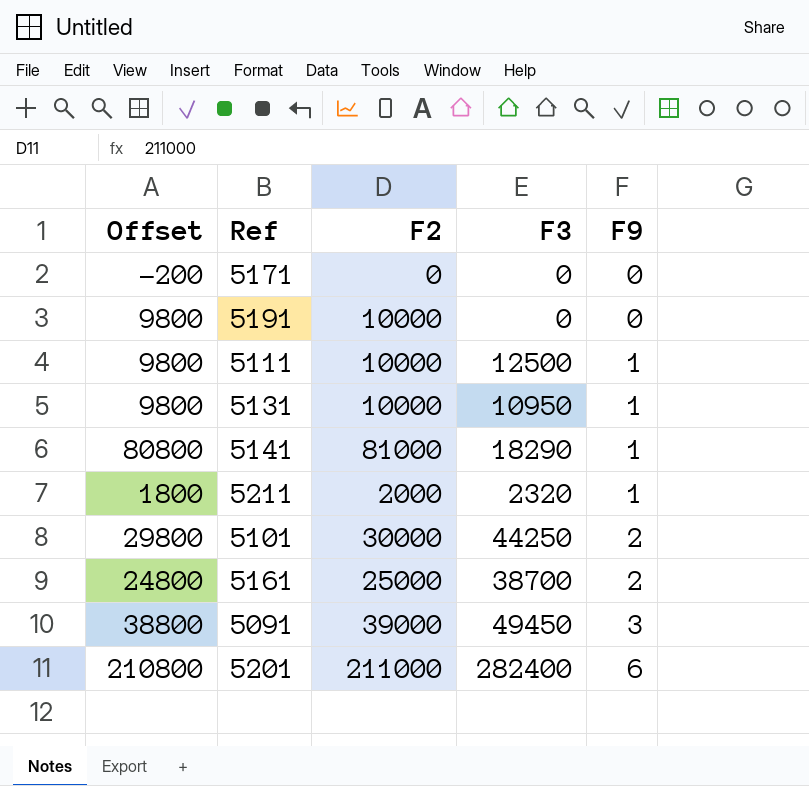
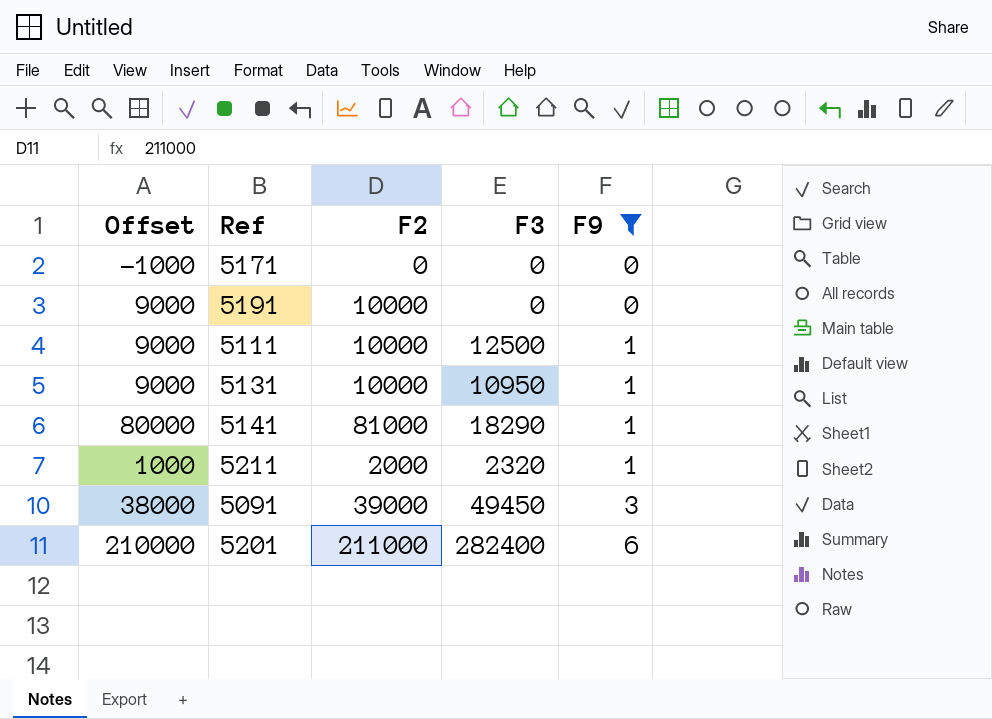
filter: none -> F9 != 2
column Offset | formula: [F2] - 200 -> [F2] - 1000

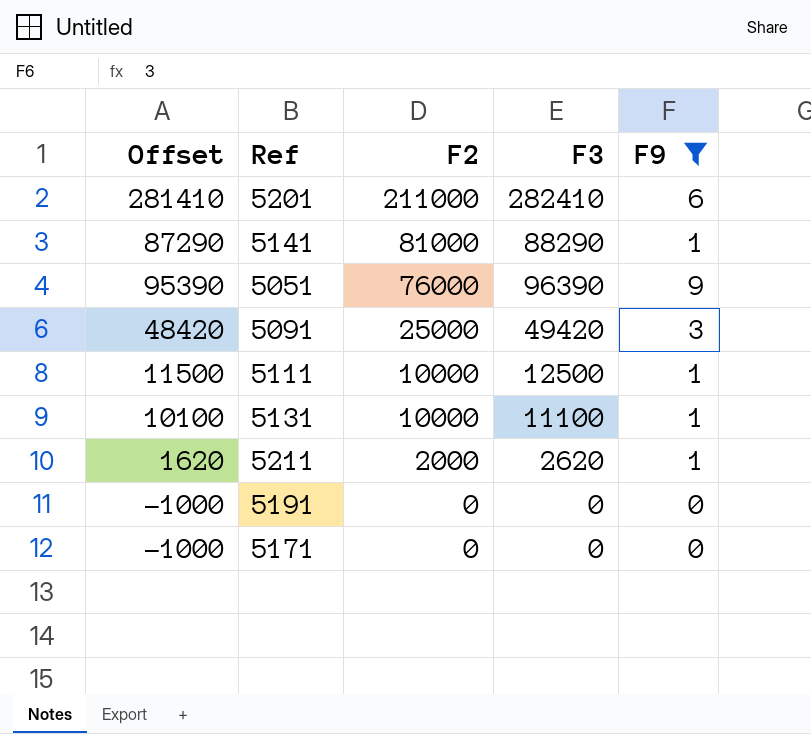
row order: F9 ascending -> F2 descending
column Offset | formula: [F2] - 1000 -> [F3] - 1000
5201 | F3: 282400 -> 282410
5141 | F3: 18290 -> 88290
row 5051: none -> 95390 | 76000 | 96390 | 9
5091 | F2: 39000 -> 25000
5091 | F3: 49450 -> 49420
5131 | F3: 10950 -> 11100
5211 | F3: 2320 -> 2620
5191 | F2: 10000 -> 0

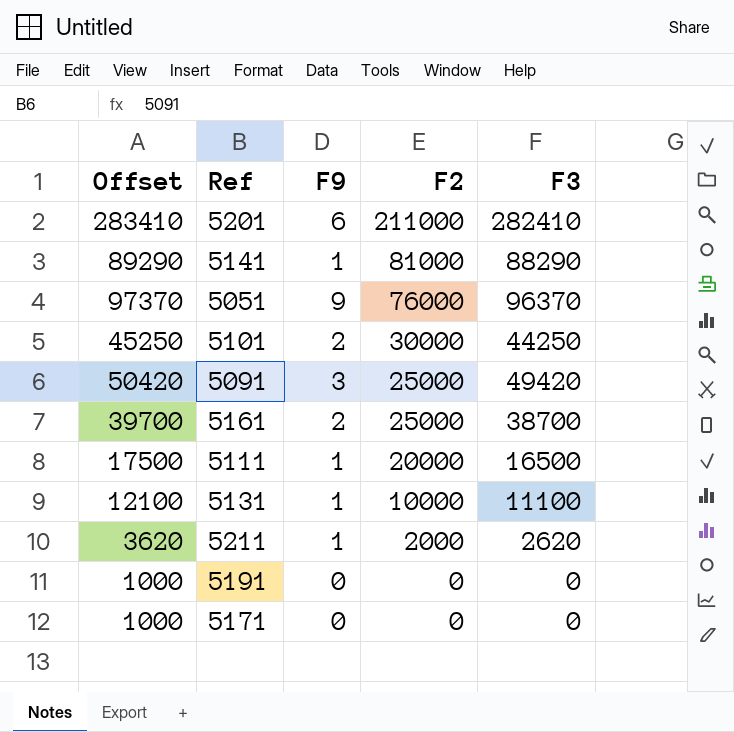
filter: F9 != 2 -> none
column Offset | formula: [F3] - 1000 -> [F3] + 1000
column F9 | position: 5 -> 3
5051 | F3: 96390 -> 96370
5111 | F2: 10000 -> 20000
5111 | F3: 12500 -> 16500

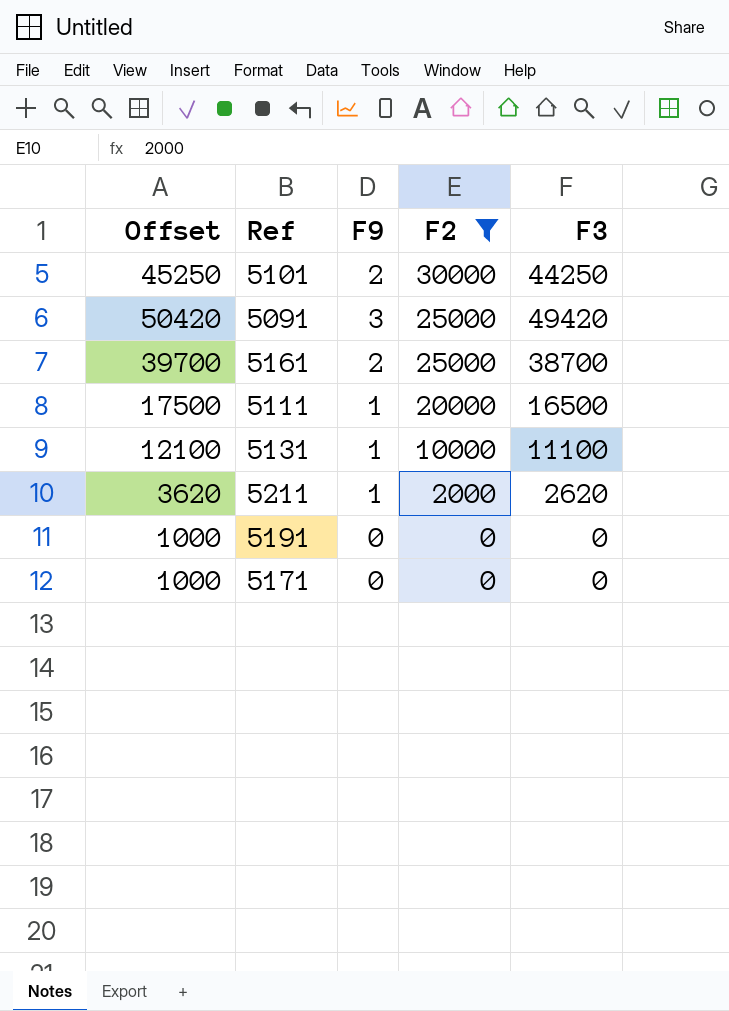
filter: none -> F2 <= 30000

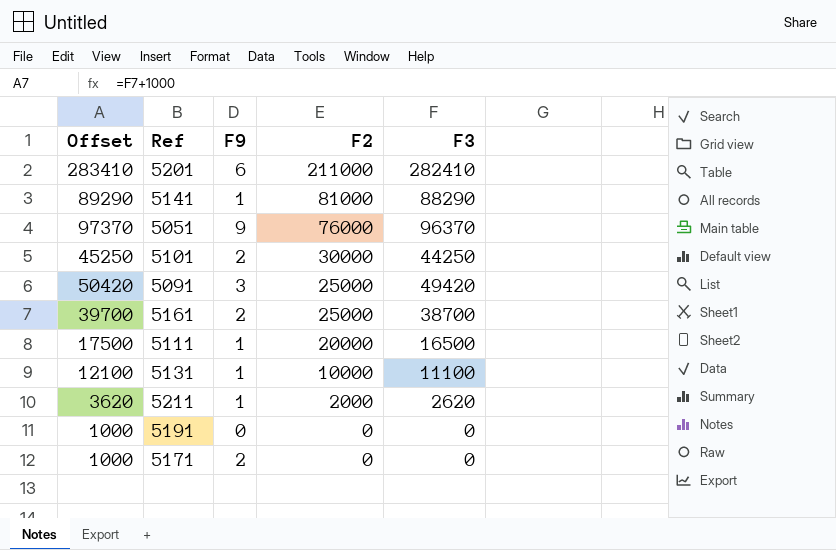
filter: F2 <= 30000 -> none
5171 | F9: 0 -> 2

